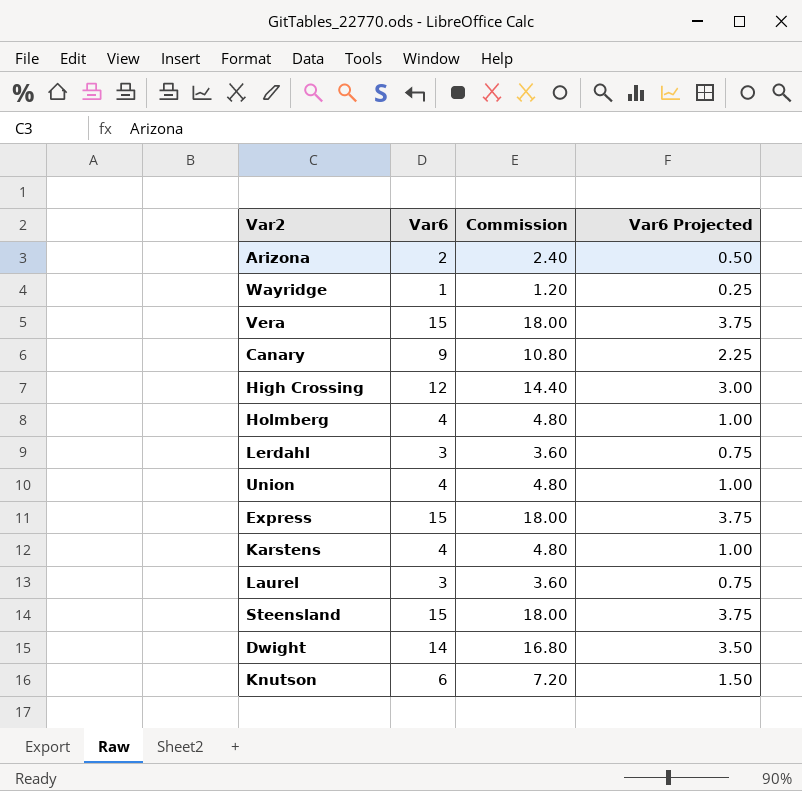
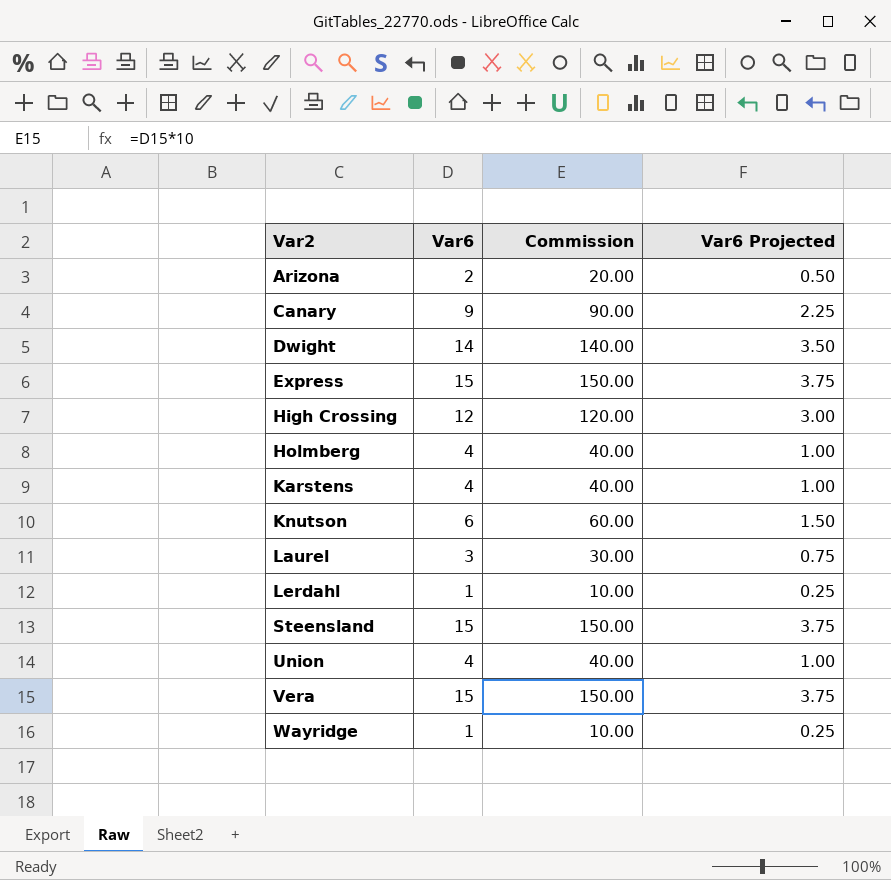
row order: none -> Var2 ascending
column Commission | formula: [Var6] * 1.2 -> [Var6] * 10
Lerdahl | Var6: 3 -> 1
Lerdahl | Var6 Projected: 0.75 -> 0.25

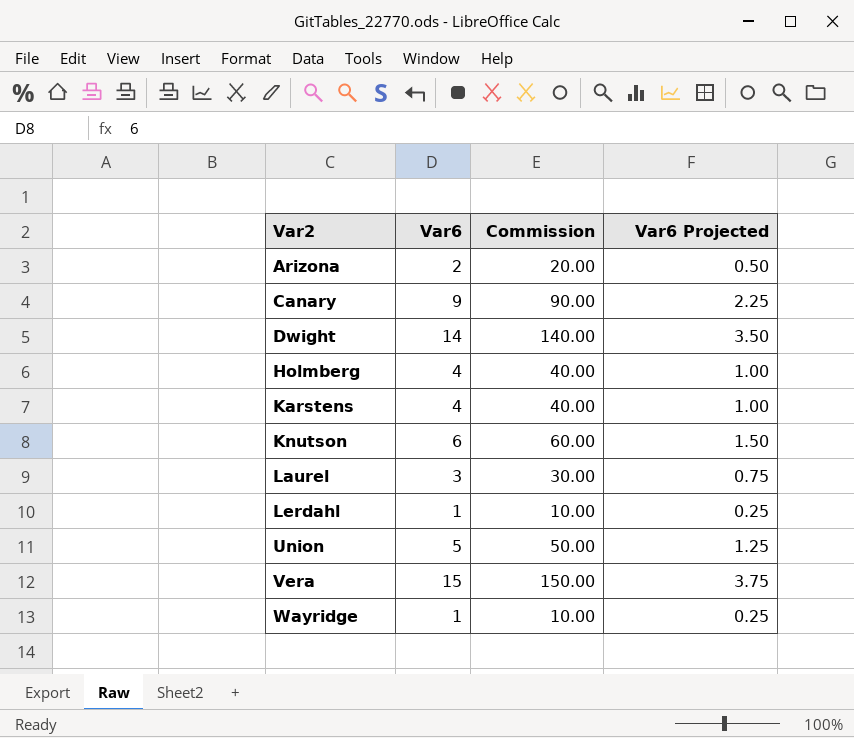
row Express: 15 | 150.00 | 3.75 -> none
row High Crossing: 12 | 120.00 | 3.00 -> none
row Steensland: 15 | 150.00 | 3.75 -> none
Union | Var6: 4 -> 5
Union | Commission: 40.00 -> 50.00
Union | Var6 Projected: 1.00 -> 1.25

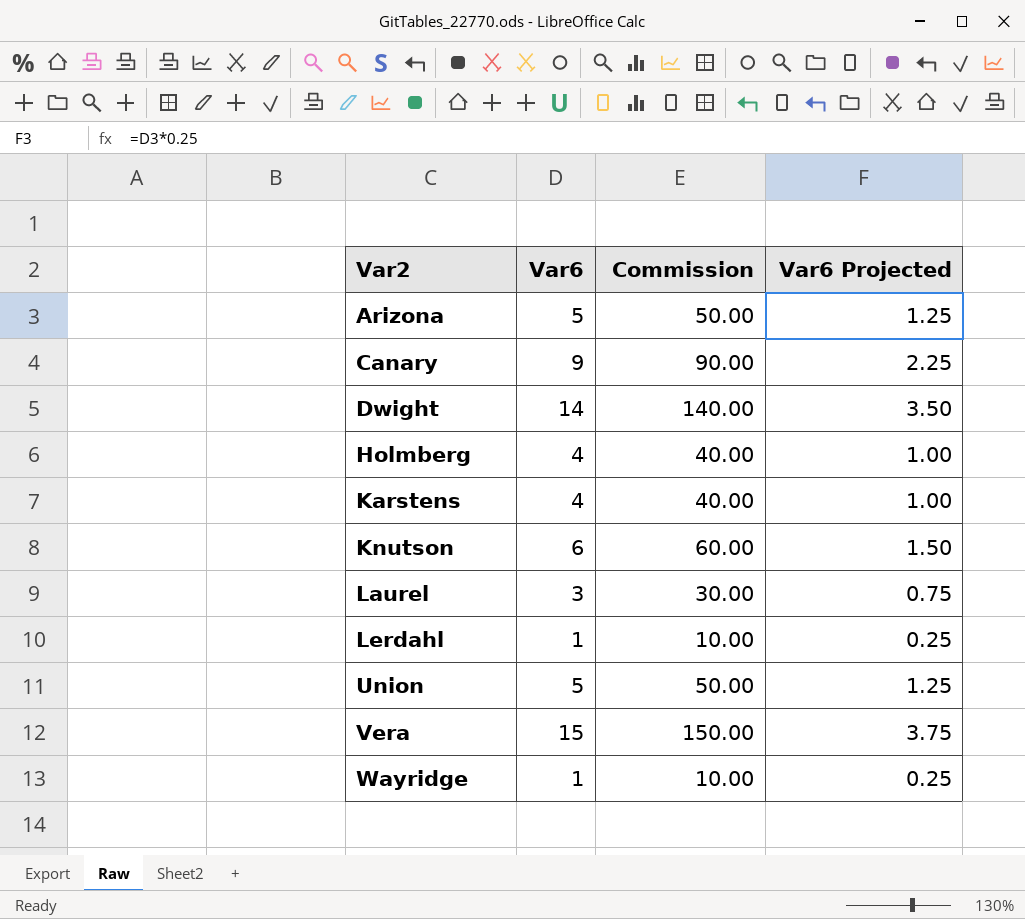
Arizona | Var6: 2 -> 5
Arizona | Commission: 20.00 -> 50.00
Arizona | Var6 Projected: 0.50 -> 1.25

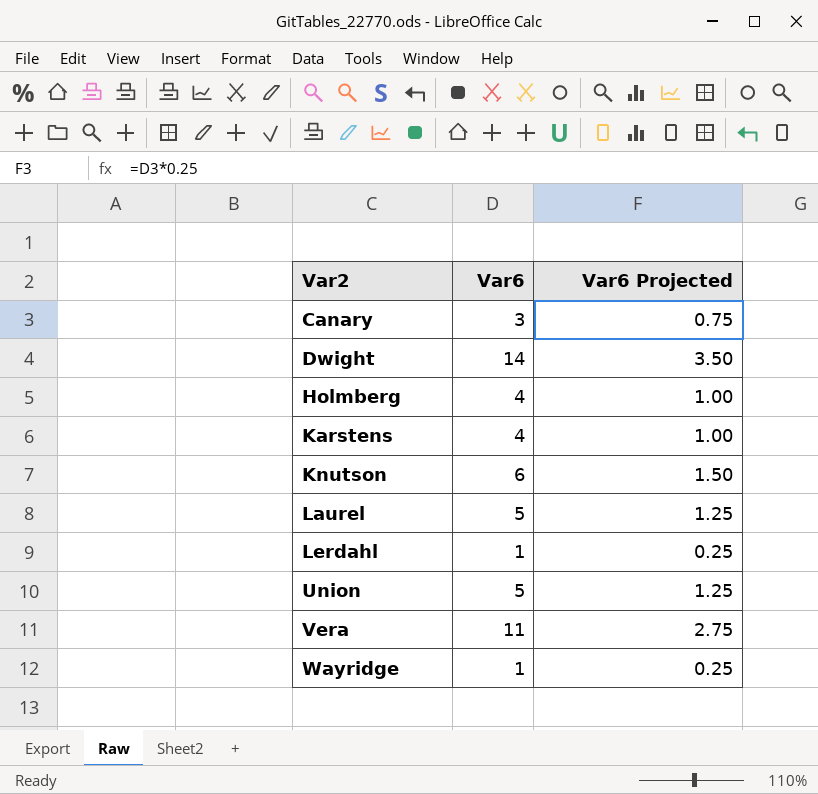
column Commission | formula: [Var6] * 10 -> none
row Arizona: 5 | 50.00 | 1.25 -> none
Canary | Var6: 9 -> 3
Canary | Var6 Projected: 2.25 -> 0.75
Laurel | Var6: 3 -> 5
Laurel | Var6 Projected: 0.75 -> 1.25
Vera | Var6: 15 -> 11
Vera | Var6 Projected: 3.75 -> 2.75

